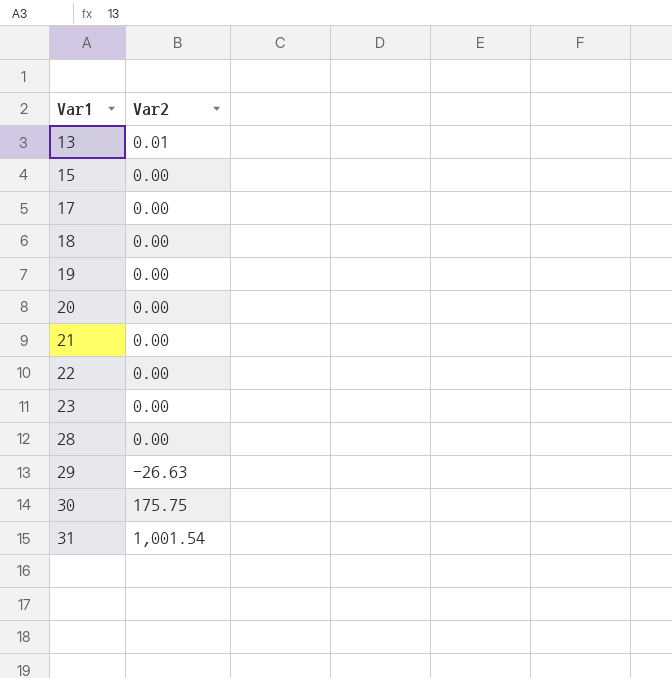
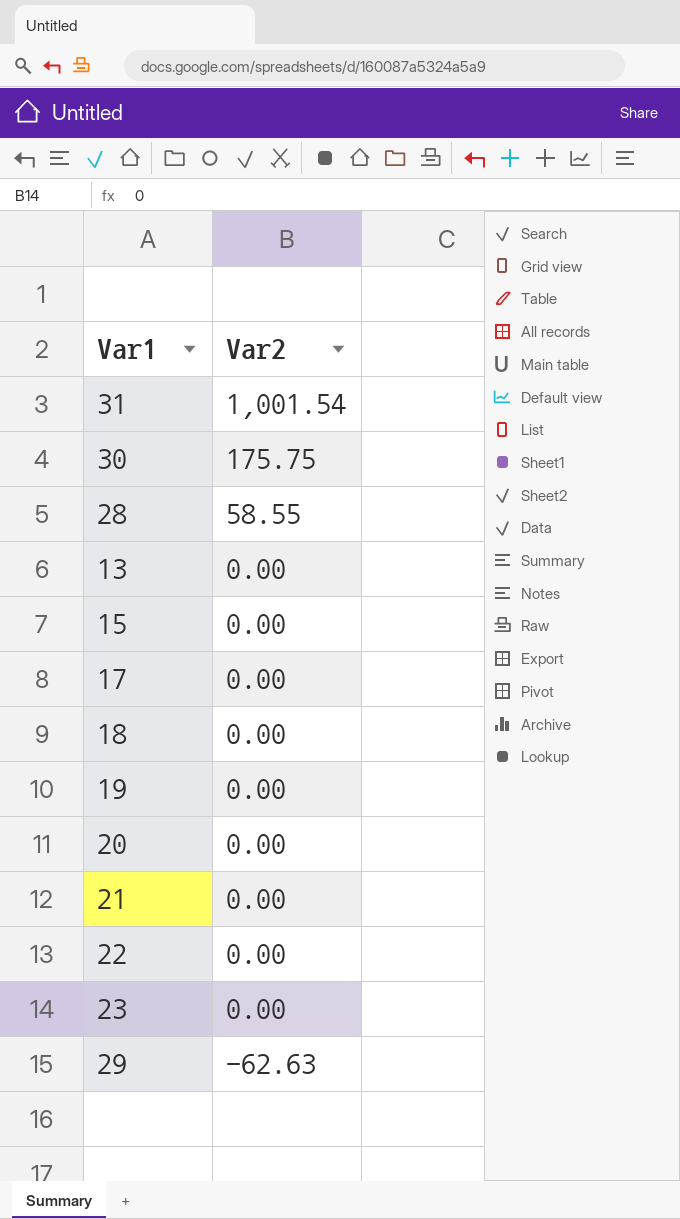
row order: Var1 ascending -> Var2 descending
28 | Var2: 0.00 -> 58.55
13 | Var2: 0.01 -> 0.00
29 | Var2: -26.63 -> -62.63

